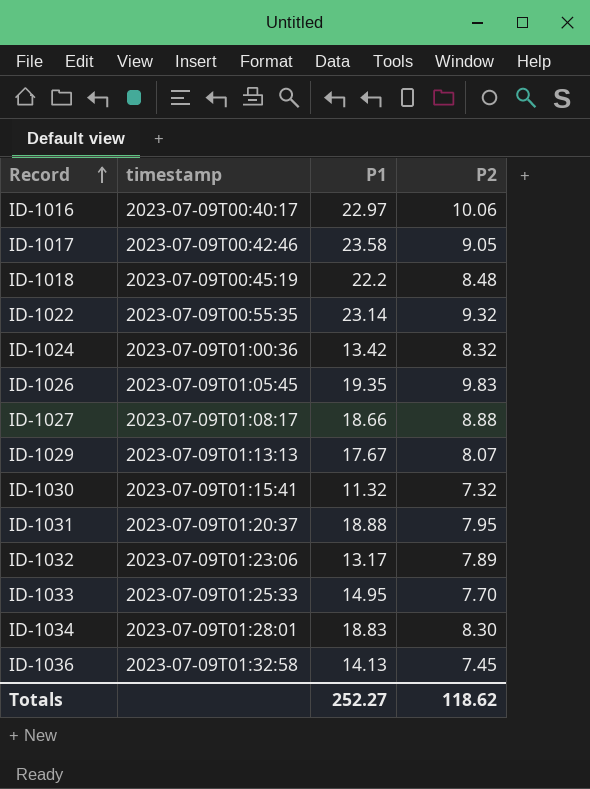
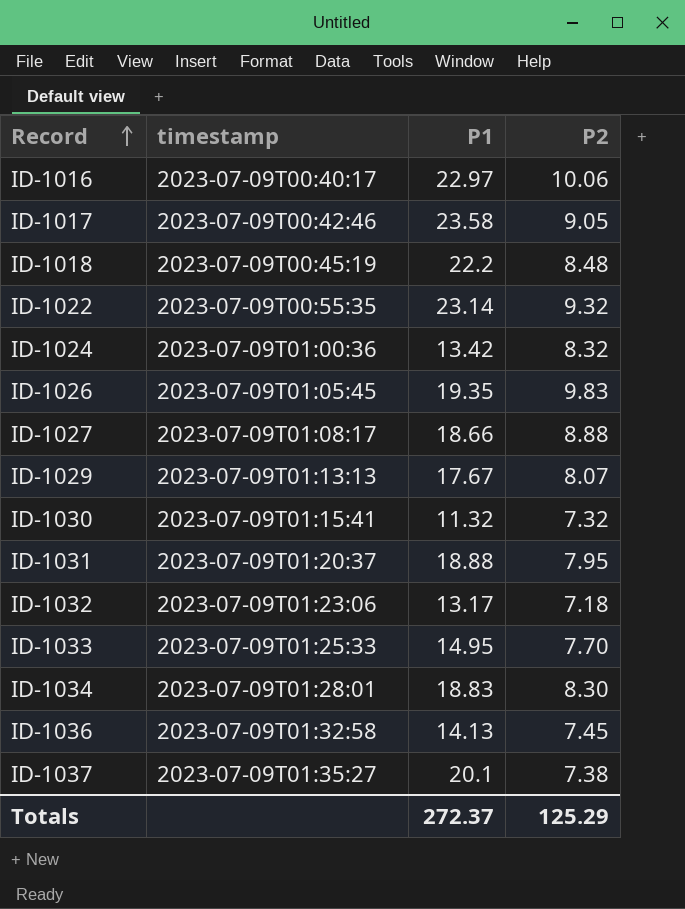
ID-1032 | P2: 7.89 -> 7.18
row ID-1037: none -> 2023-07-09T01:35:27 | 20.1 | 7.38
Totals | P1: 252.27 -> 272.37
Totals | P2: 118.62 -> 125.29

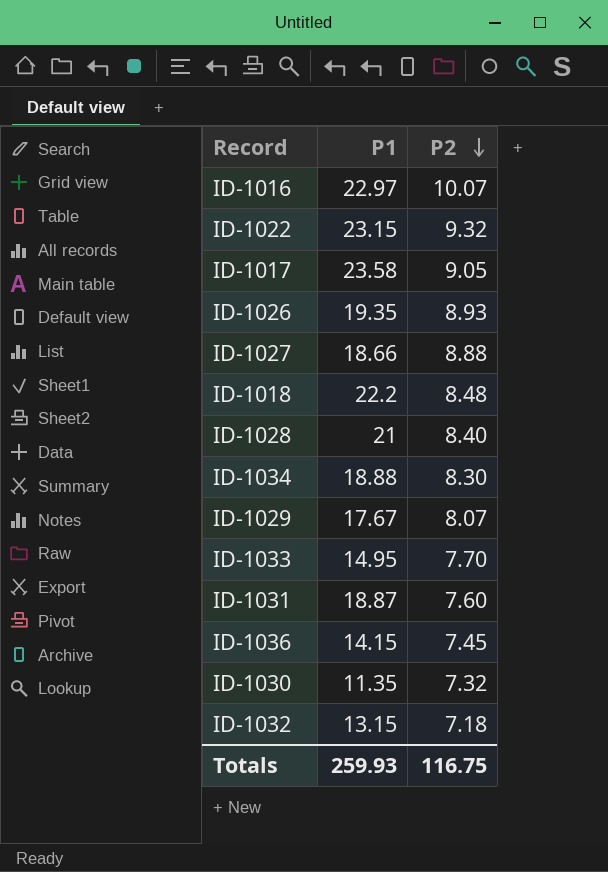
row order: Record ascending -> P2 descending
column timestamp | position: 2 -> none
row ID-1024: 2023-07-09T01:00:36 | 13.42 | 8.32 -> none
row ID-1037: 2023-07-09T01:35:27 | 20.1 | 7.38 -> none
ID-1016 | P2: 10.06 -> 10.07
ID-1022 | P1: 23.14 -> 23.15
ID-1026 | P2: 9.83 -> 8.93
row ID-1028: none -> 21 | 8.40
ID-1034 | P1: 18.83 -> 18.88
ID-1031 | P1: 18.88 -> 18.87
ID-1031 | P2: 7.95 -> 7.60
ID-1036 | P1: 14.13 -> 14.15
ID-1030 | P1: 11.32 -> 11.35
ID-1032 | P1: 13.17 -> 13.15
Totals | P1: 272.37 -> 259.93
Totals | P2: 125.29 -> 116.75

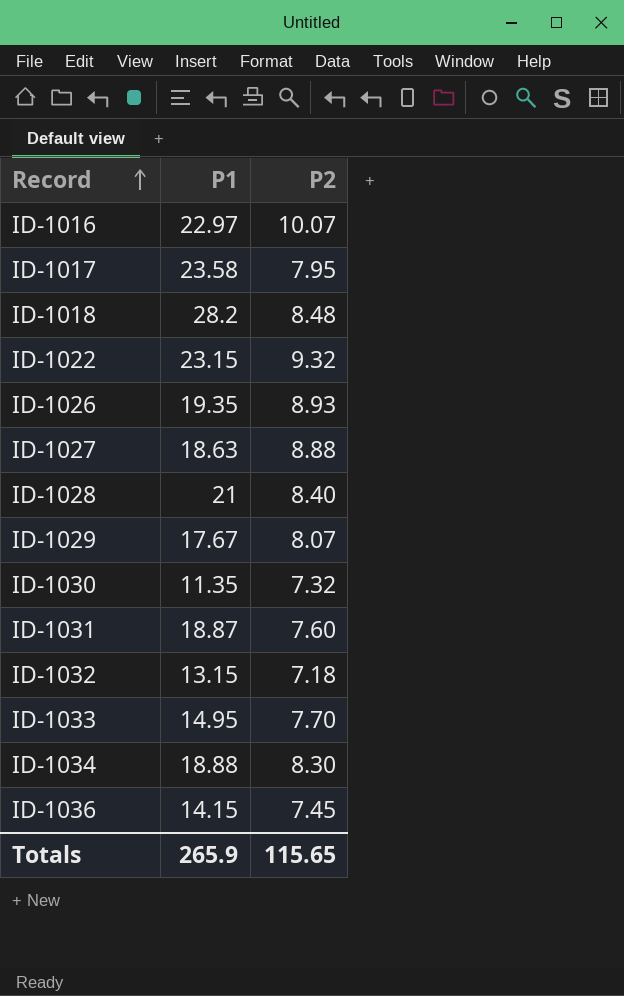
row order: P2 descending -> Record ascending
ID-1017 | P2: 9.05 -> 7.95
ID-1018 | P1: 22.2 -> 28.2
ID-1027 | P1: 18.66 -> 18.63
Totals | P1: 259.93 -> 265.9
Totals | P2: 116.75 -> 115.65

